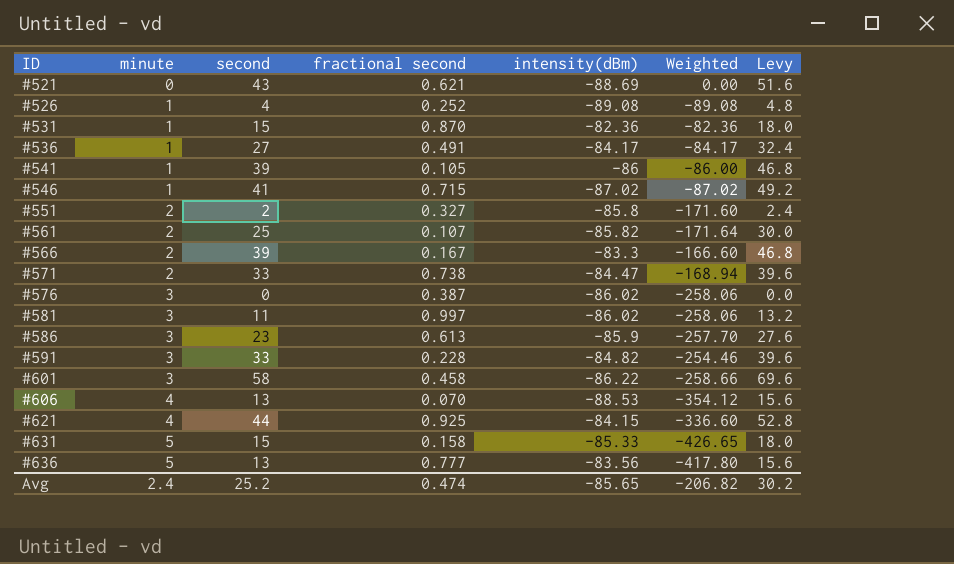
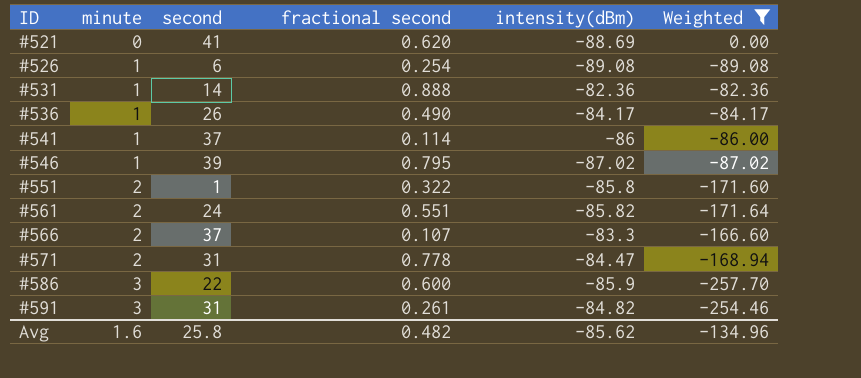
filter: none -> Weighted >= -257.70
column Levy | formula: [second] * 1.2 -> none
#521 | second: 43 -> 41
#521 | fractional second: 0.621 -> 0.620
#526 | second: 4 -> 6
#526 | fractional second: 0.252 -> 0.254
#531 | second: 15 -> 14
#531 | fractional second: 0.870 -> 0.888
#536 | second: 27 -> 26
#536 | fractional second: 0.491 -> 0.490
#541 | second: 39 -> 37
#541 | fractional second: 0.105 -> 0.114
#546 | second: 41 -> 39
#546 | fractional second: 0.715 -> 0.795
#551 | second: 2 -> 1
#551 | fractional second: 0.327 -> 0.322
#561 | second: 25 -> 24
#561 | fractional second: 0.107 -> 0.551
#566 | second: 39 -> 37
#566 | fractional second: 0.167 -> 0.107
#571 | second: 33 -> 31
#571 | fractional second: 0.738 -> 0.778
#586 | second: 23 -> 22
#586 | fractional second: 0.613 -> 0.600
#591 | second: 33 -> 31
#591 | fractional second: 0.228 -> 0.261
Avg | minute: 2.4 -> 1.6
Avg | second: 25.2 -> 25.8
Avg | fractional second: 0.474 -> 0.482
Avg | intensity(dBm): -85.65 -> -85.62
Avg | Weighted: -206.82 -> -134.96

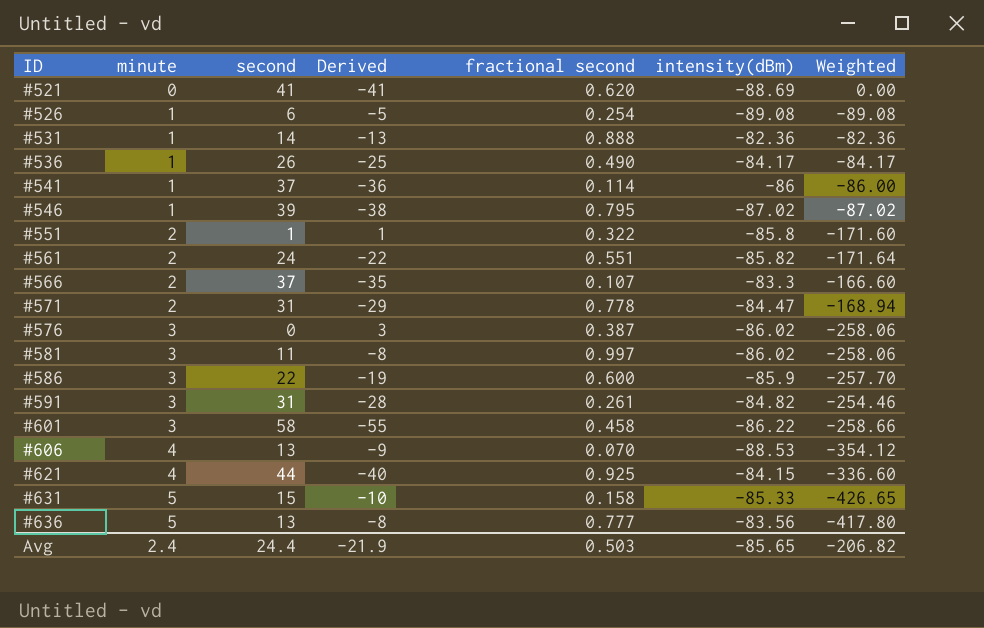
filter: Weighted >= -257.70 -> none
column Derived | formula: none -> [minute] - [second]
Avg | minute: 1.6 -> 2.4
Avg | second: 25.8 -> 24.4
Avg | fractional second: 0.482 -> 0.503
Avg | intensity(dBm): -85.62 -> -85.65
Avg | Weighted: -134.96 -> -206.82

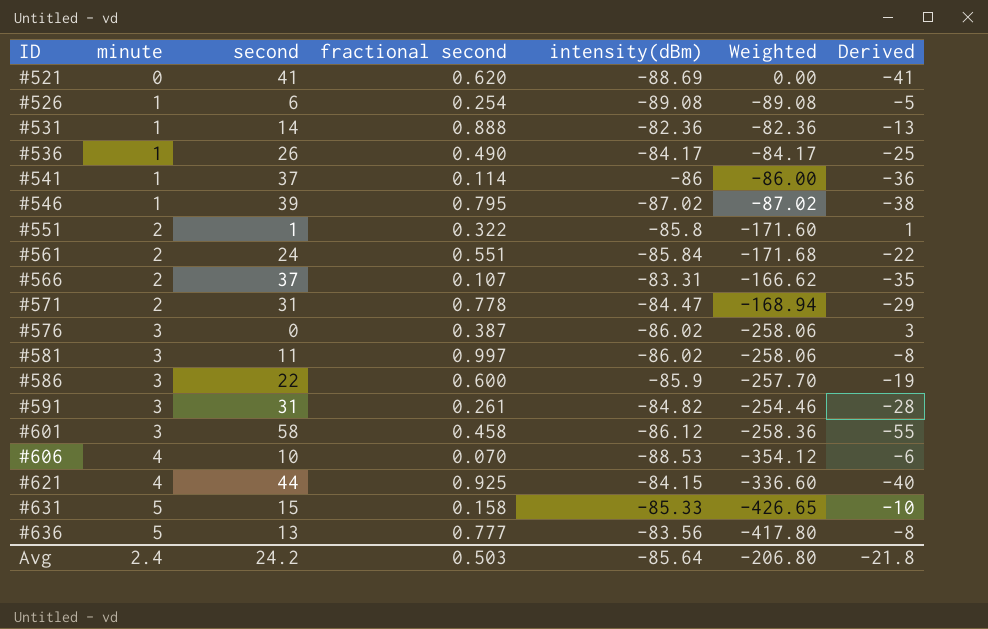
column Derived | position: 4 -> 7
#561 | intensity(dBm): -85.82 -> -85.84
#561 | Weighted: -171.64 -> -171.68
#566 | intensity(dBm): -83.3 -> -83.31
#566 | Weighted: -166.60 -> -166.62
#601 | intensity(dBm): -86.22 -> -86.12
#601 | Weighted: -258.66 -> -258.36
#606 | second: 13 -> 10
#606 | Derived: -9 -> -6
Avg | second: 24.4 -> 24.2
Avg | intensity(dBm): -85.65 -> -85.64
Avg | Weighted: -206.82 -> -206.80
Avg | Derived: -21.9 -> -21.8

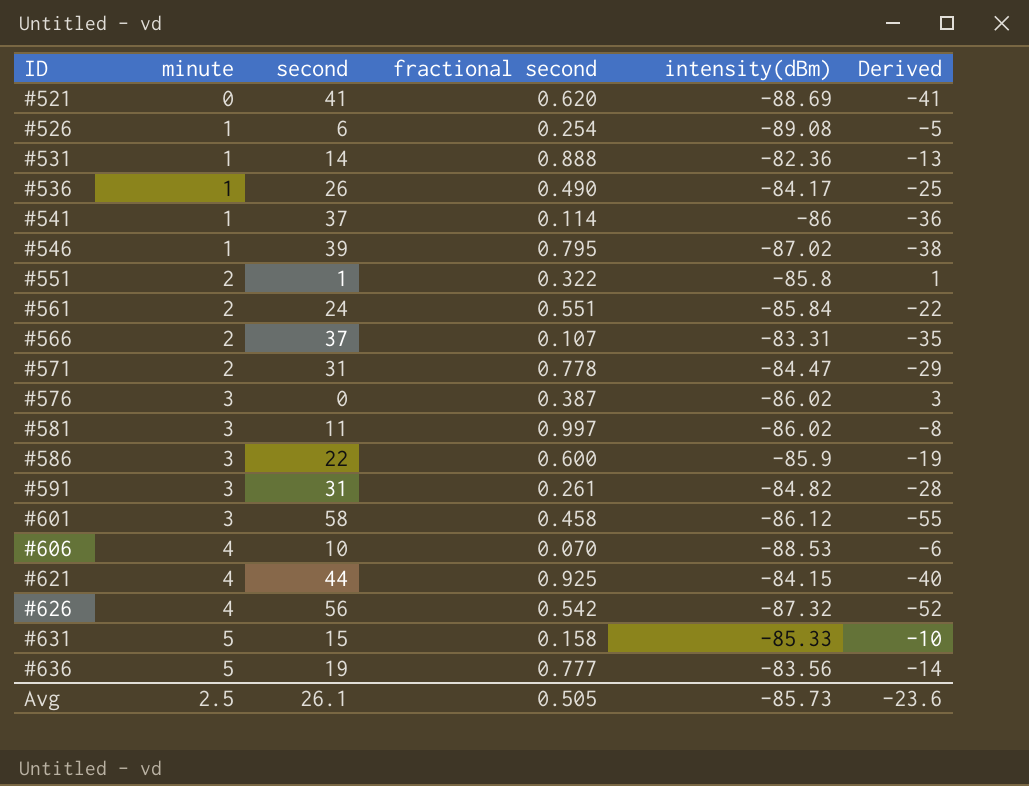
column Weighted | formula: [minute] * [intensity(dBm)] -> none
row #626: none -> 4 | 56 | 0.542 | -87.32 | -52
#636 | second: 13 -> 19
#636 | Derived: -8 -> -14
Avg | minute: 2.4 -> 2.5
Avg | second: 24.2 -> 26.1
Avg | fractional second: 0.503 -> 0.505
Avg | intensity(dBm): -85.64 -> -85.73
Avg | Derived: -21.8 -> -23.6

